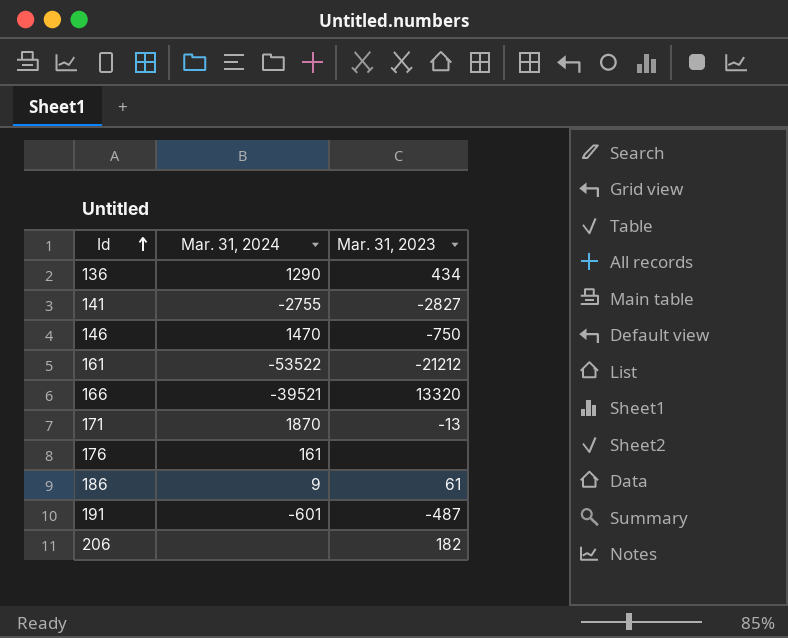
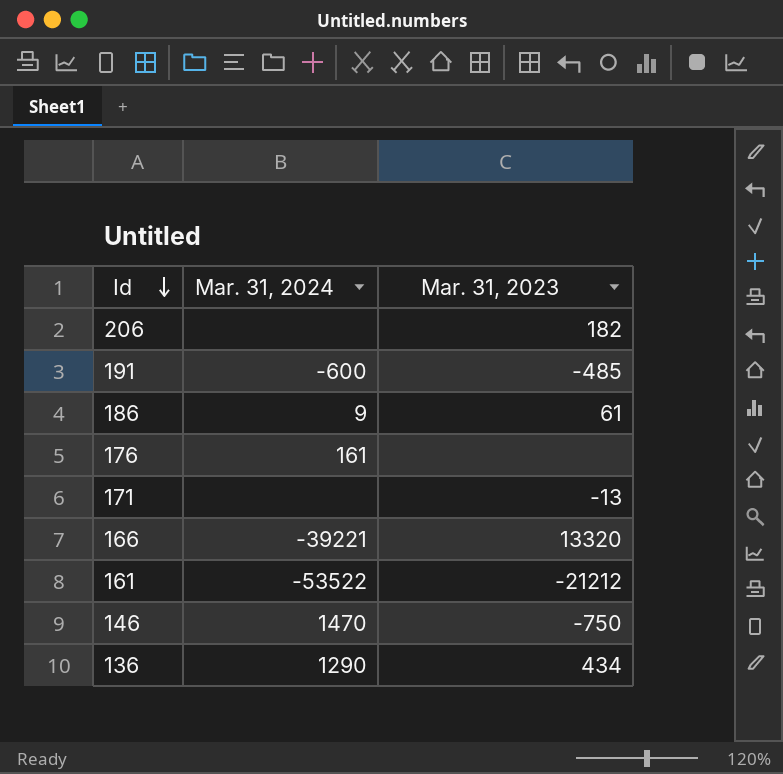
row order: Id ascending -> Id descending
row 141: -2755 | -2827 -> none
191 | Mar. 31, 2024: -601 -> -600
191 | Mar. 31, 2023: -487 -> -485
171 | Mar. 31, 2024: 1870 -> none
166 | Mar. 31, 2024: -39521 -> -39221

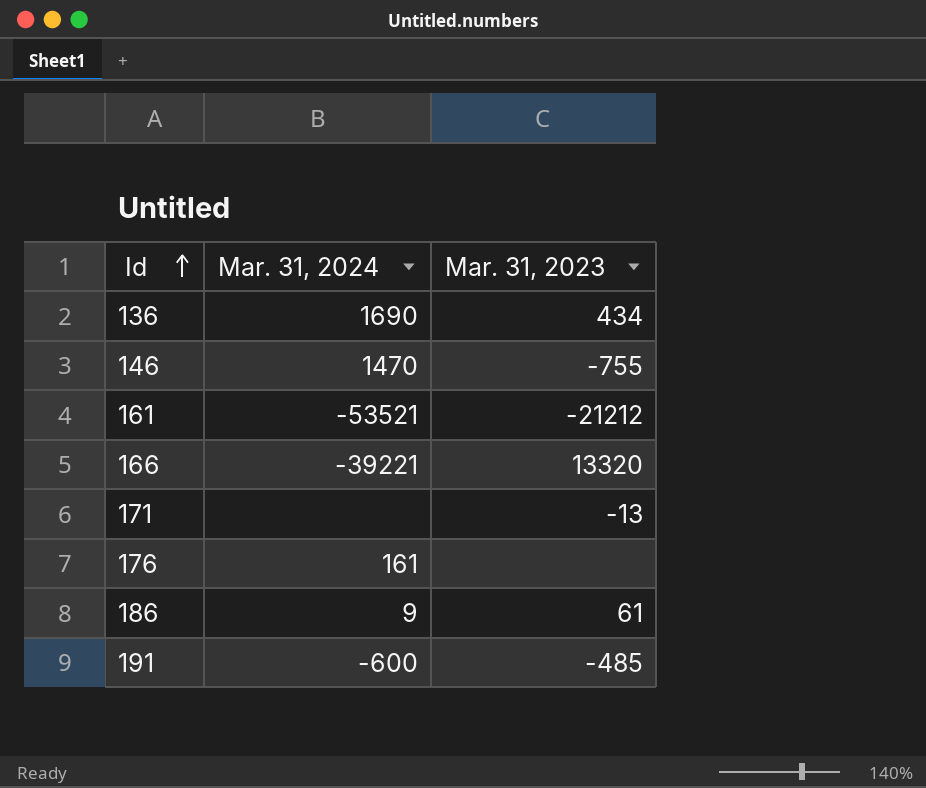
row order: Id descending -> Id ascending
row 206: none | 182 -> none
136 | Mar. 31, 2024: 1290 -> 1690
146 | Mar. 31, 2023: -750 -> -755
161 | Mar. 31, 2024: -53522 -> -53521

